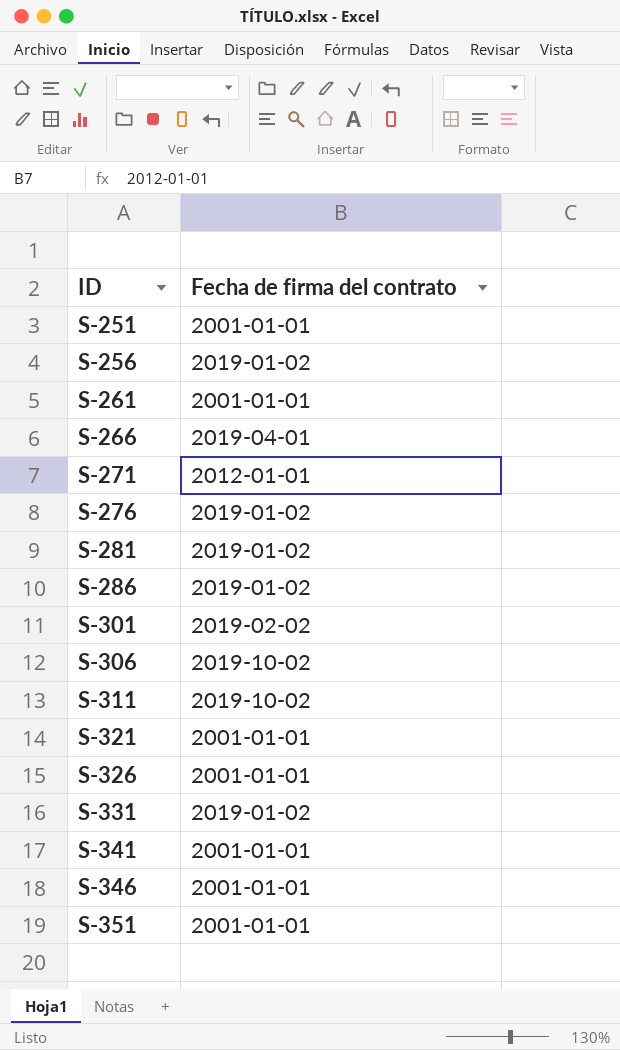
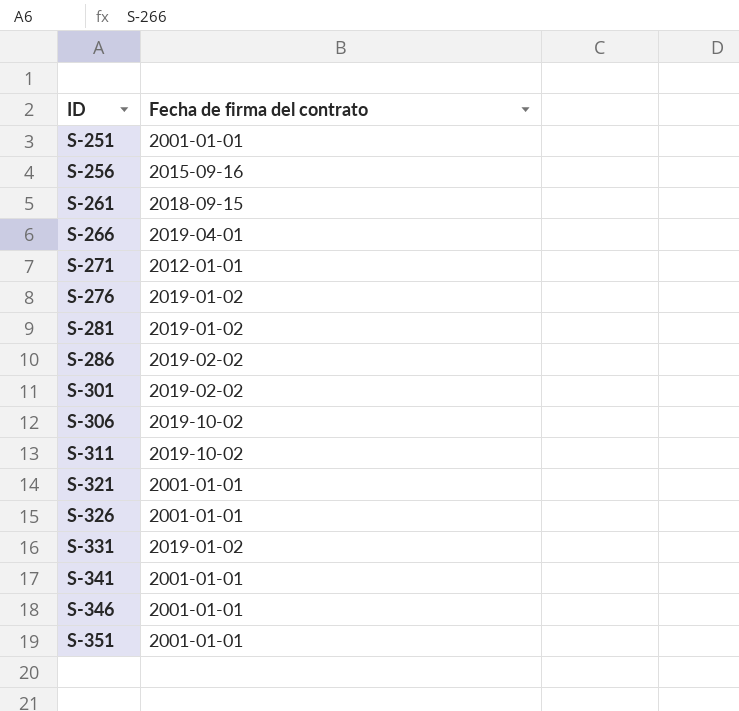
S-256 | Fecha de firma del contrato: 2019-01-02 -> 2015-09-16
S-261 | Fecha de firma del contrato: 2001-01-01 -> 2018-09-15
S-286 | Fecha de firma del contrato: 2019-01-02 -> 2019-02-02

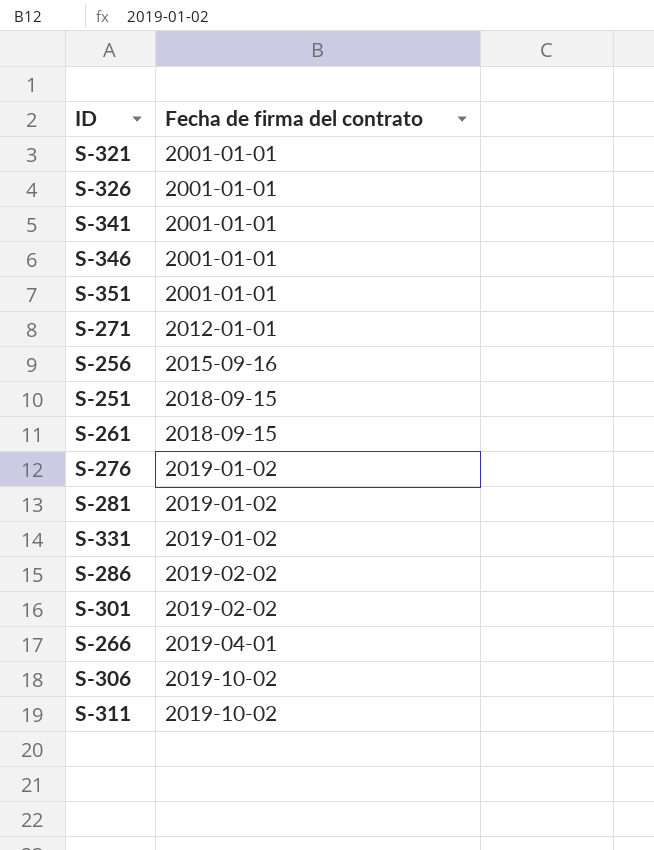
row order: ID ascending -> Fecha de firma del contrato ascending
S-251 | Fecha de firma del contrato: 2001-01-01 -> 2018-09-15

